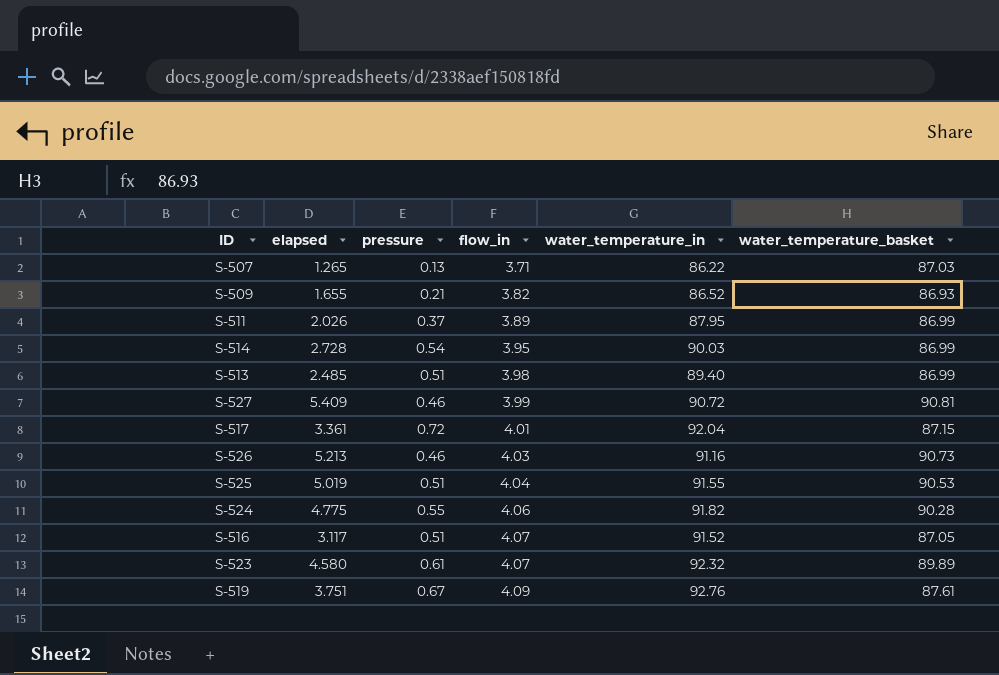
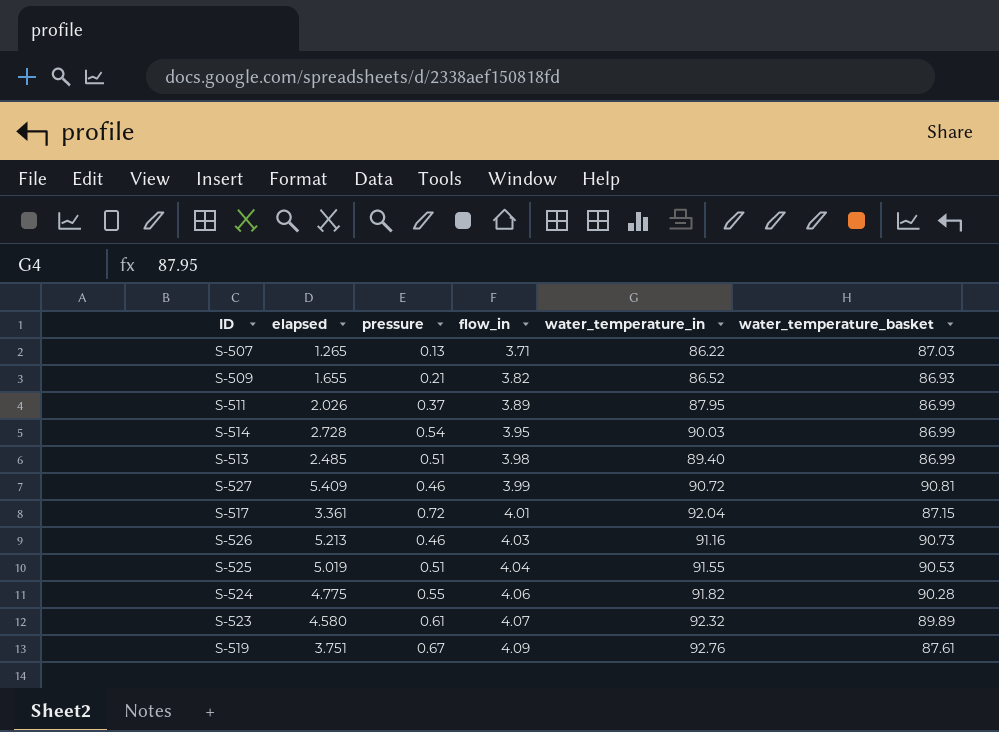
row S-516: 3.117 | 0.51 | 4.07 | 91.52 | 87.05 -> none

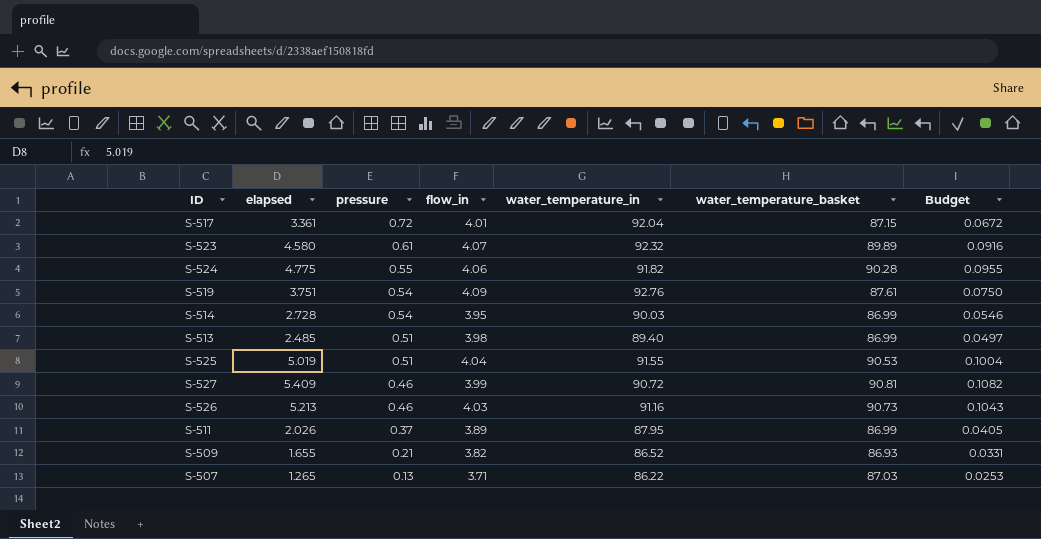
row order: flow_in ascending -> pressure descending
column Budget | formula: none -> [elapsed] * 0.02
S-519 | pressure: 0.67 -> 0.54

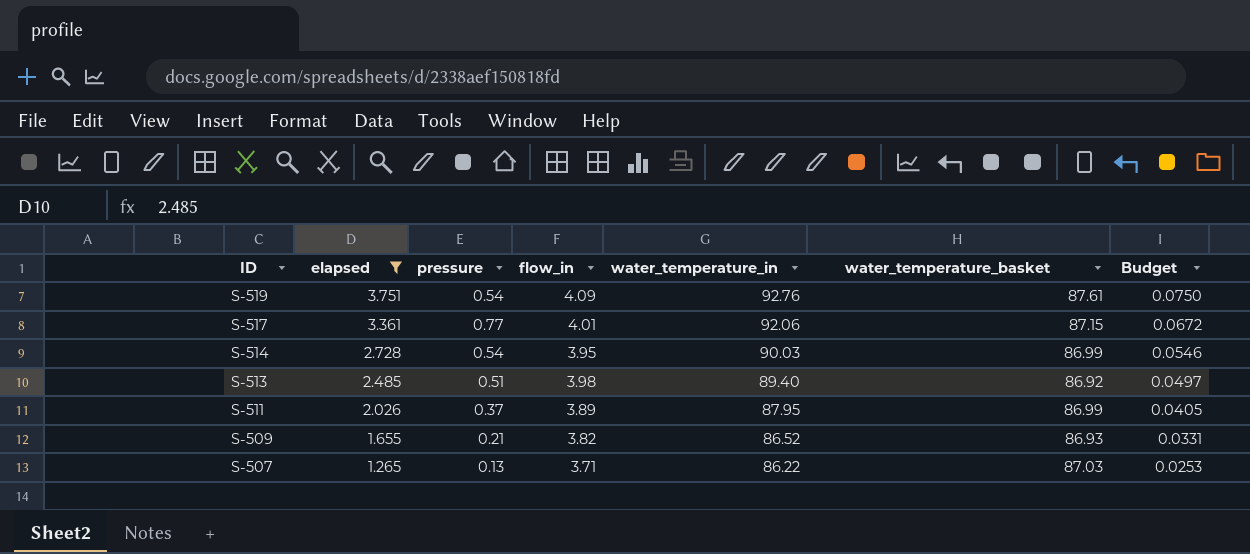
filter: none -> elapsed <= 3.751
row order: pressure descending -> ID descending
S-517 | pressure: 0.72 -> 0.77
S-517 | water_temperature_in: 92.04 -> 92.06
S-513 | water_temperature_basket: 86.99 -> 86.92

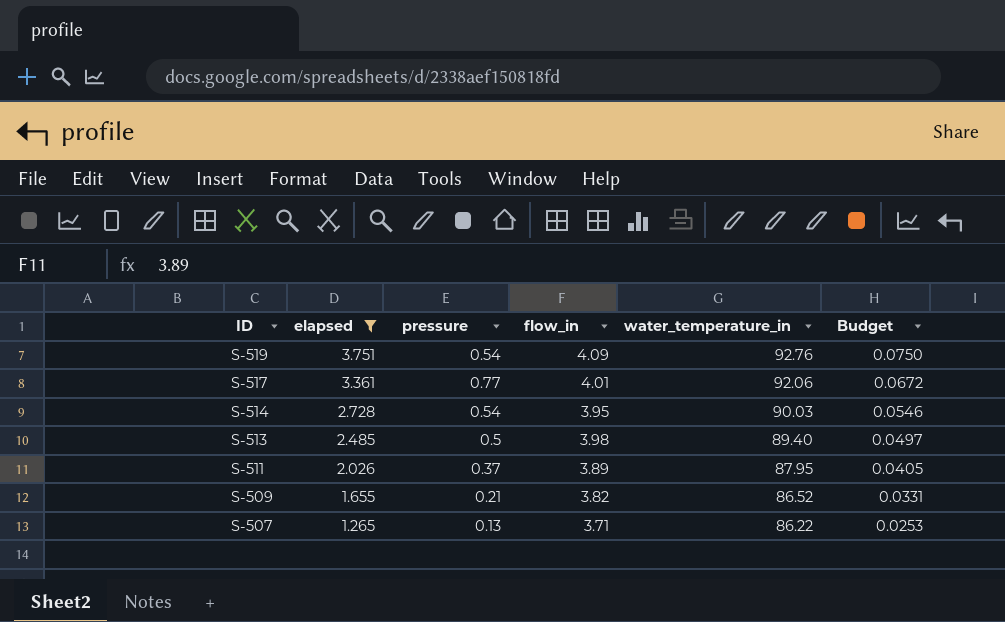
column water_temperature_basket | position: 6 -> none
S-513 | pressure: 0.51 -> 0.5

